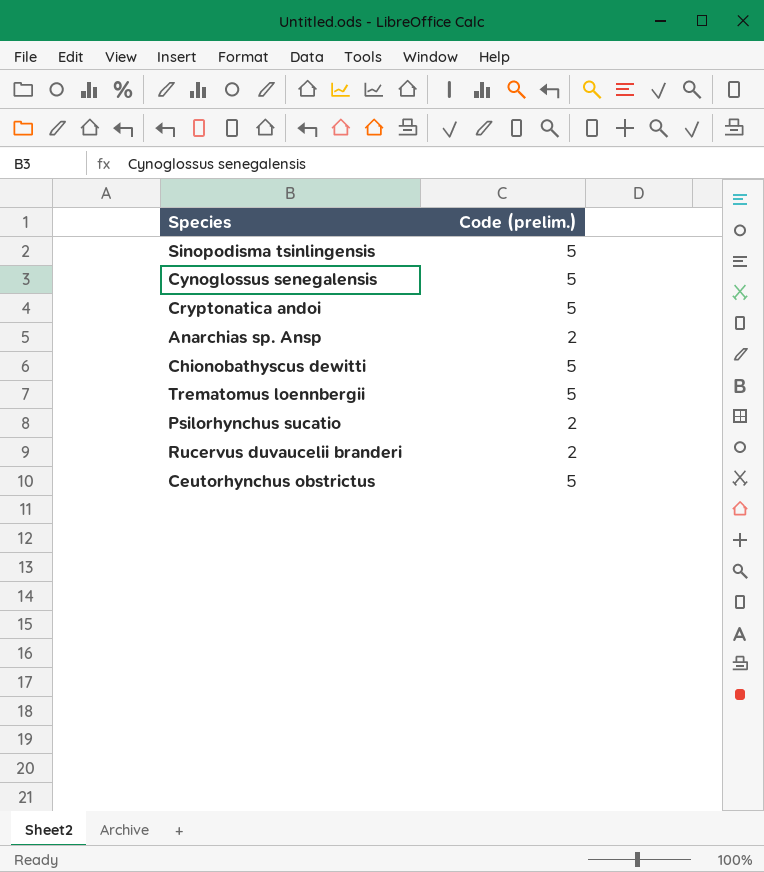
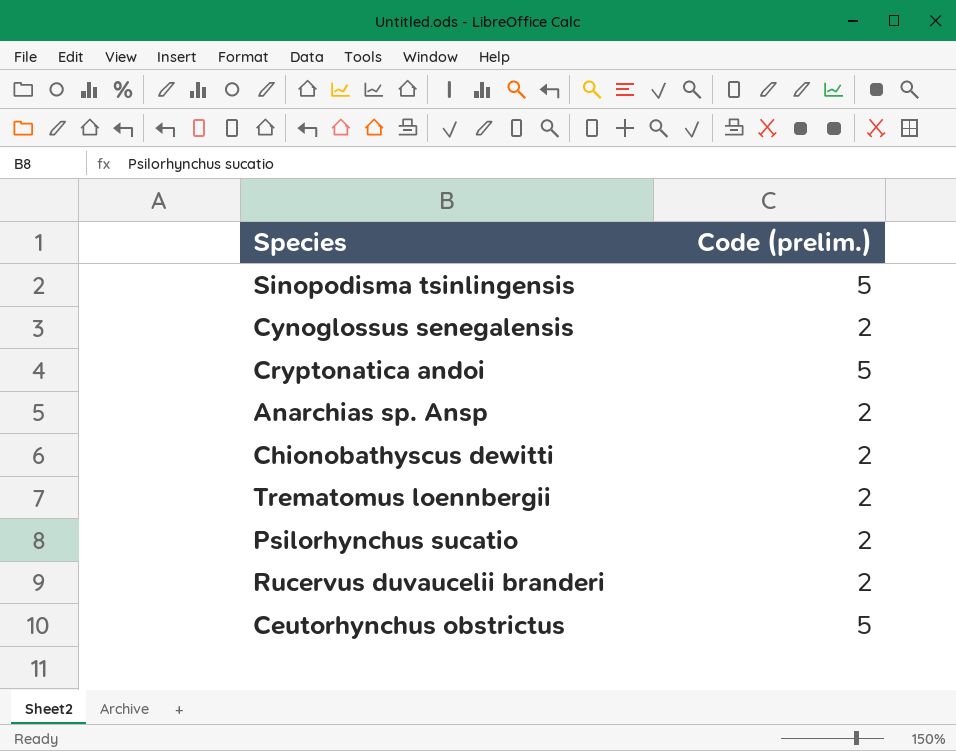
Cynoglossus senegalensis | Code (prelim.): 5 -> 2
Chionobathyscus dewitti | Code (prelim.): 5 -> 2
Trematomus loennbergii | Code (prelim.): 5 -> 2

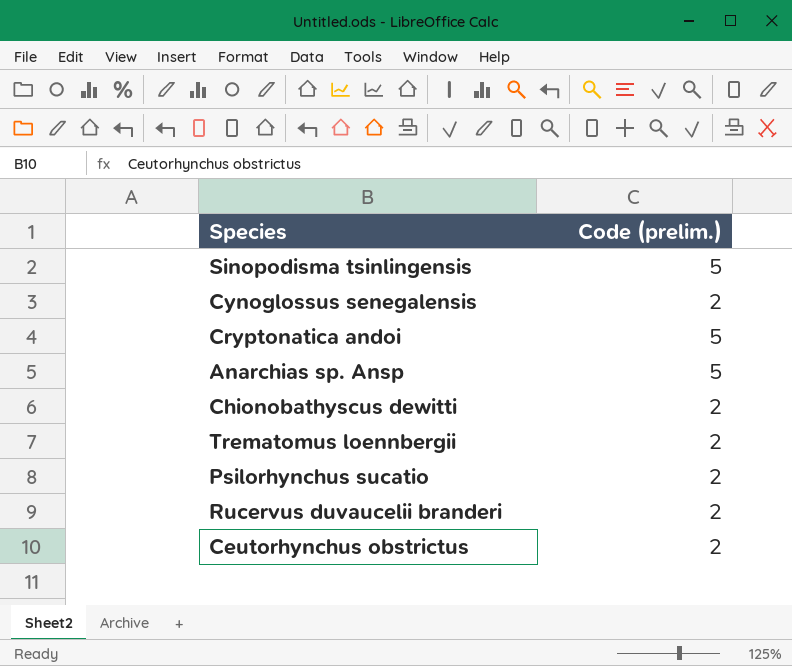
Anarchias sp. Ansp | Code (prelim.): 2 -> 5
Ceutorhynchus obstrictus | Code (prelim.): 5 -> 2

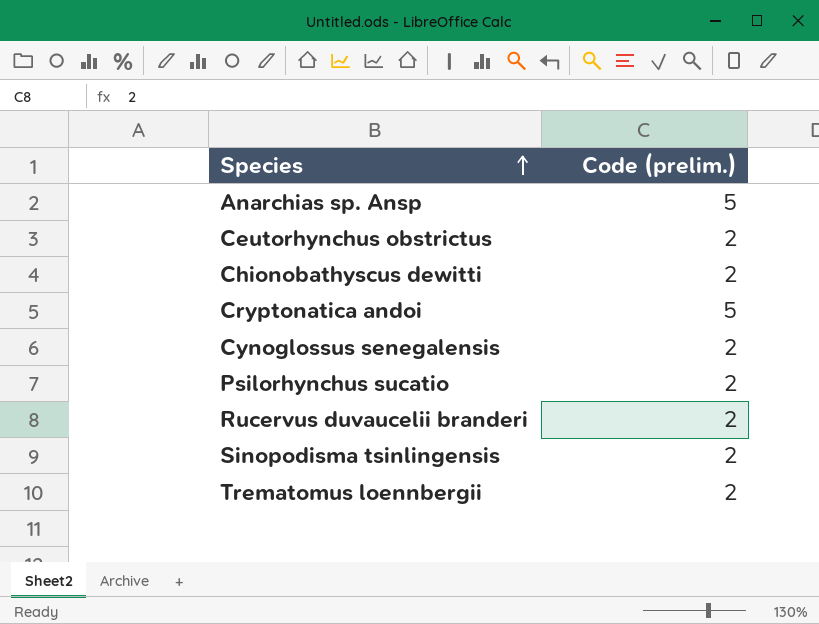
row order: none -> Species ascending
Sinopodisma tsinlingensis | Code (prelim.): 5 -> 2

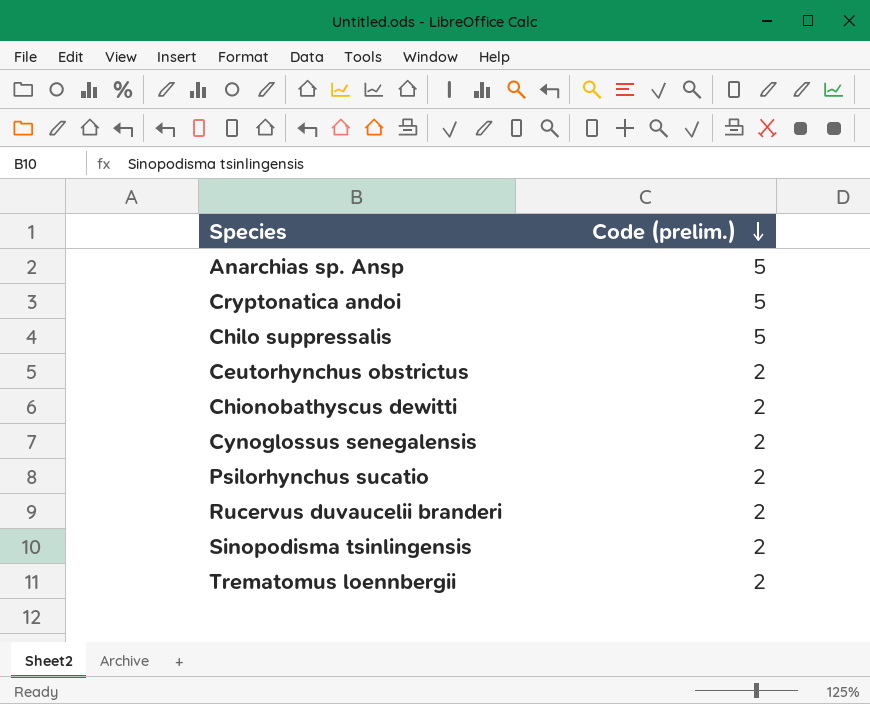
row order: Species ascending -> Code (prelim.) descending
row Chilo suppressalis: none -> 5

